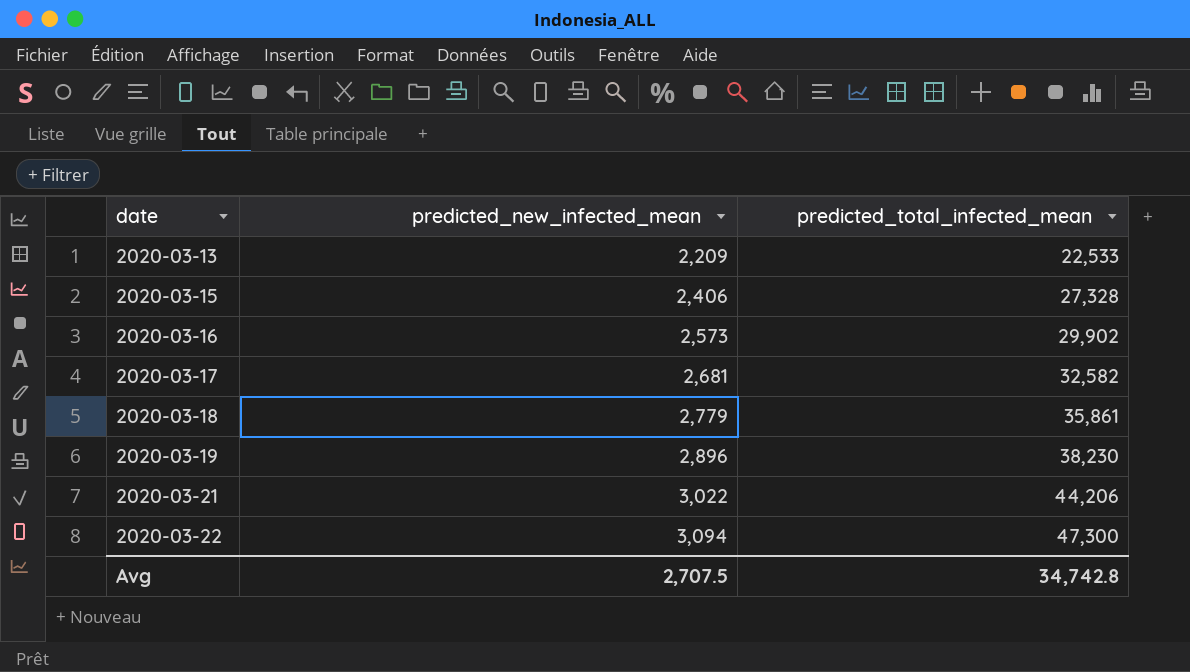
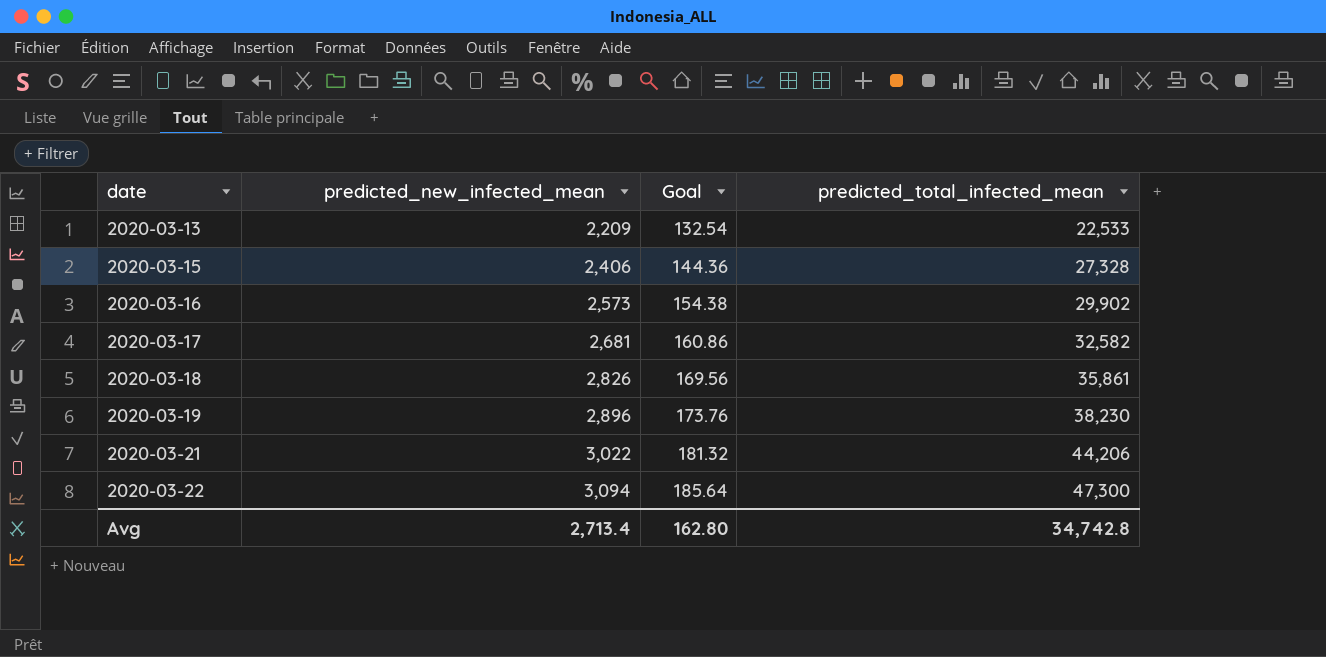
column Goal | formula: none -> [predicted_new_infected_mean] * 0.06
2020-03-18 | predicted_new_infected_mean: 2,779 -> 2,826
Avg | predicted_new_infected_mean: 2,707.5 -> 2,713.4

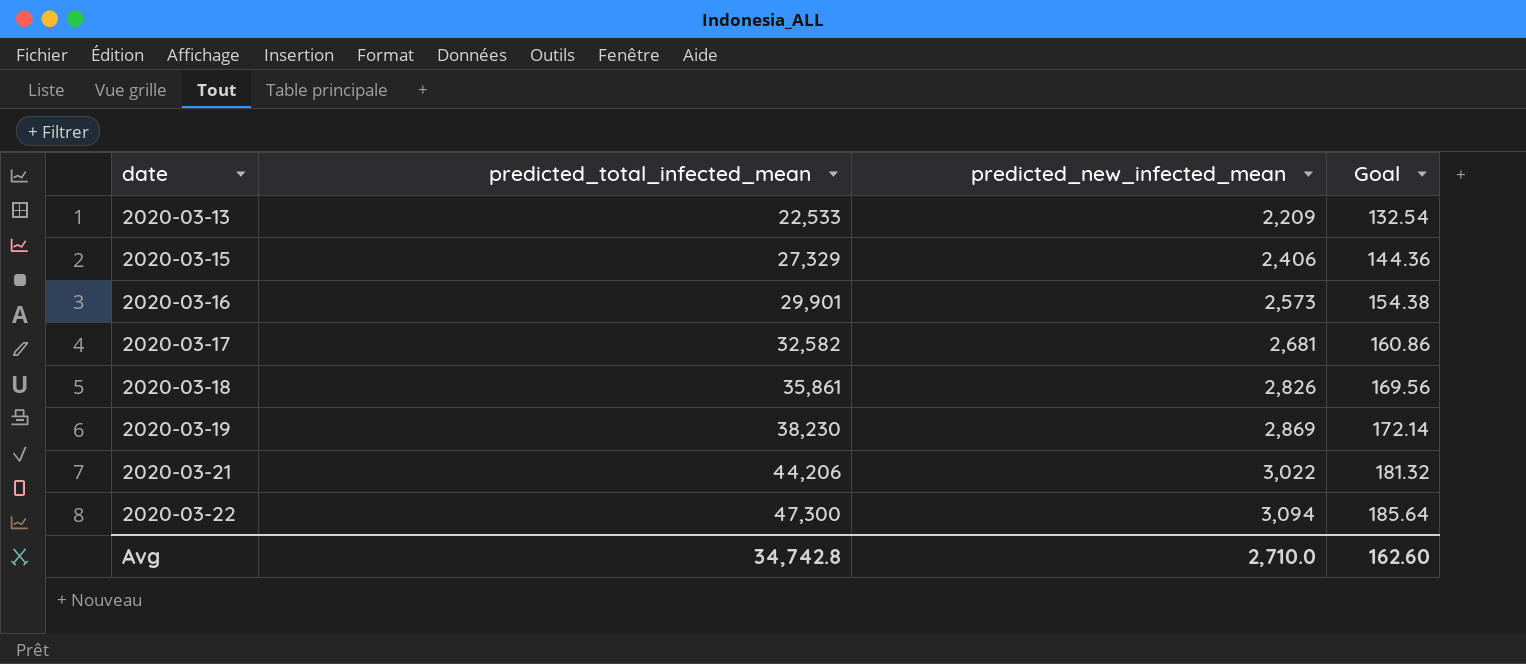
column predicted_total_infected_mean | position: 4 -> 2
2020-03-15 | predicted_total_infected_mean: 27,328 -> 27,329
2020-03-16 | predicted_total_infected_mean: 29,902 -> 29,901
2020-03-19 | predicted_new_infected_mean: 2,896 -> 2,869
2020-03-19 | Goal: 173.76 -> 172.14
Avg | predicted_new_infected_mean: 2,713.4 -> 2,710.0
Avg | Goal: 162.80 -> 162.60

